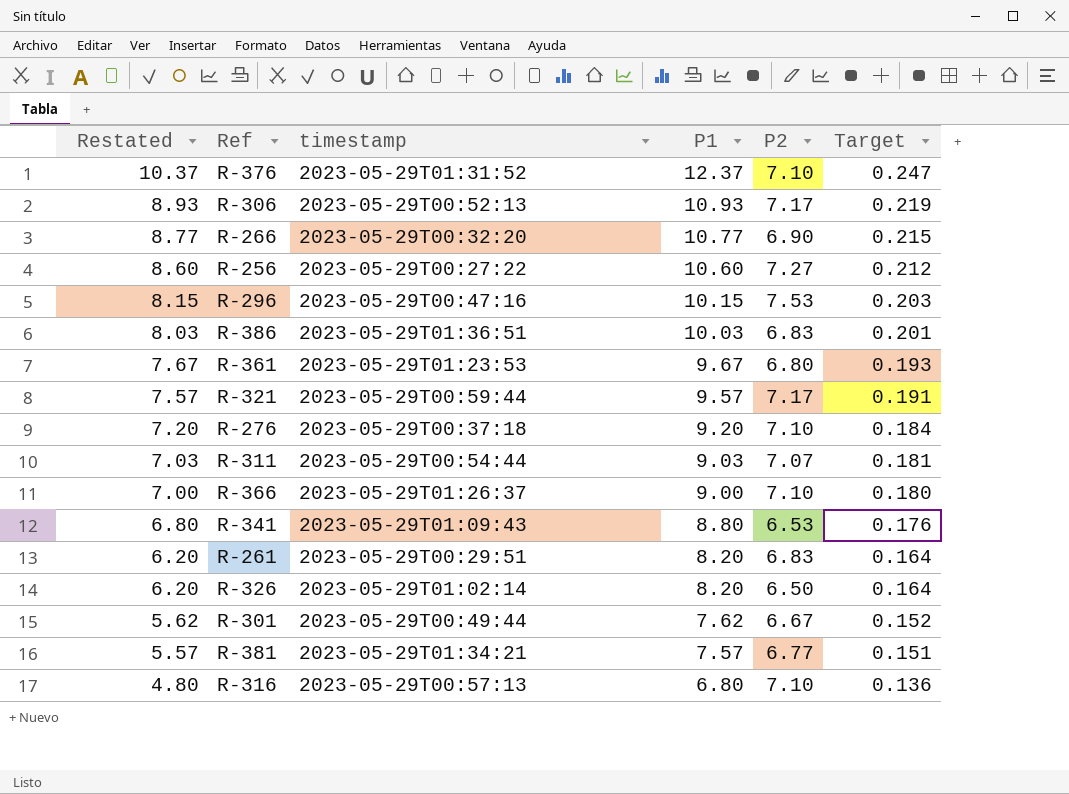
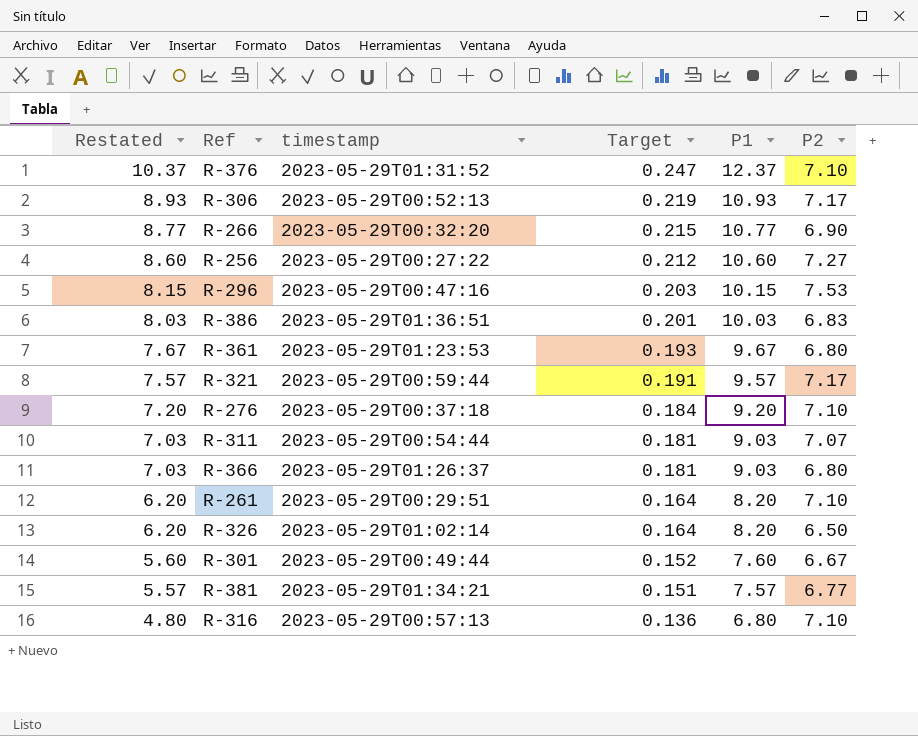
column Target | position: 6 -> 4
row R-341: 6.80 | 2023-05-29T01:09:43 | 8.80 | 6.53 | 0.176 -> none
R-366 | Restated: 7.00 -> 7.03
R-366 | Target: 0.180 -> 0.181
R-366 | P1: 9.00 -> 9.03
R-366 | P2: 7.10 -> 6.80
R-261 | P2: 6.83 -> 7.10
R-301 | Restated: 5.62 -> 5.60
R-301 | P1: 7.62 -> 7.60

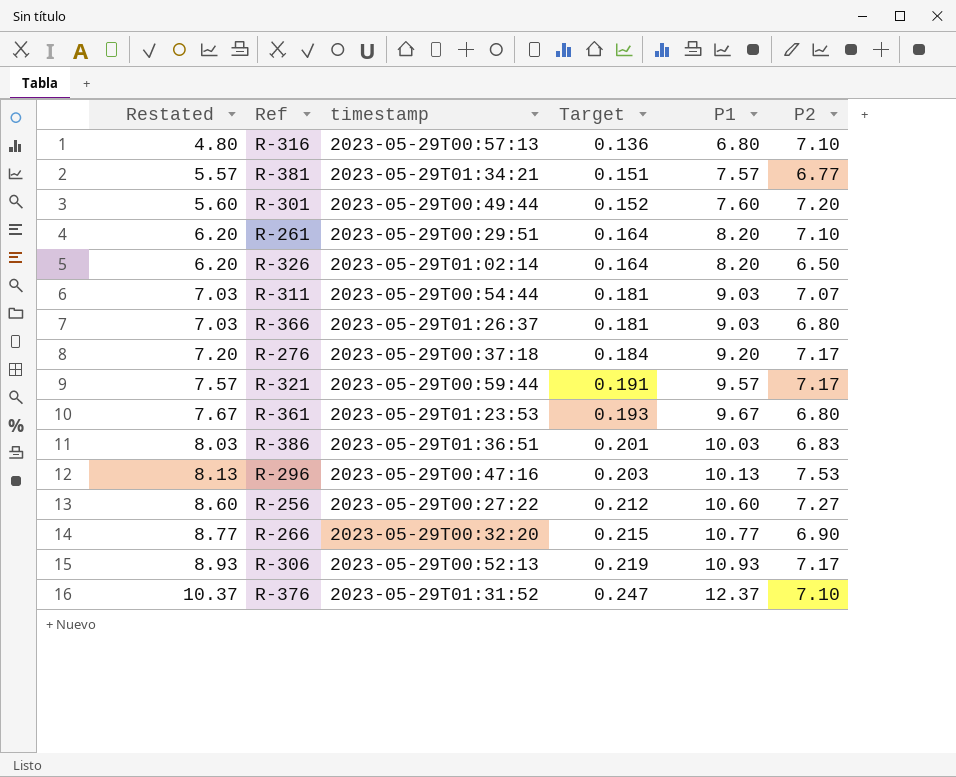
row order: Restated descending -> Restated ascending
R-301 | P2: 6.67 -> 7.20
R-276 | P2: 7.10 -> 7.17
R-296 | Restated: 8.15 -> 8.13
R-296 | P1: 10.15 -> 10.13

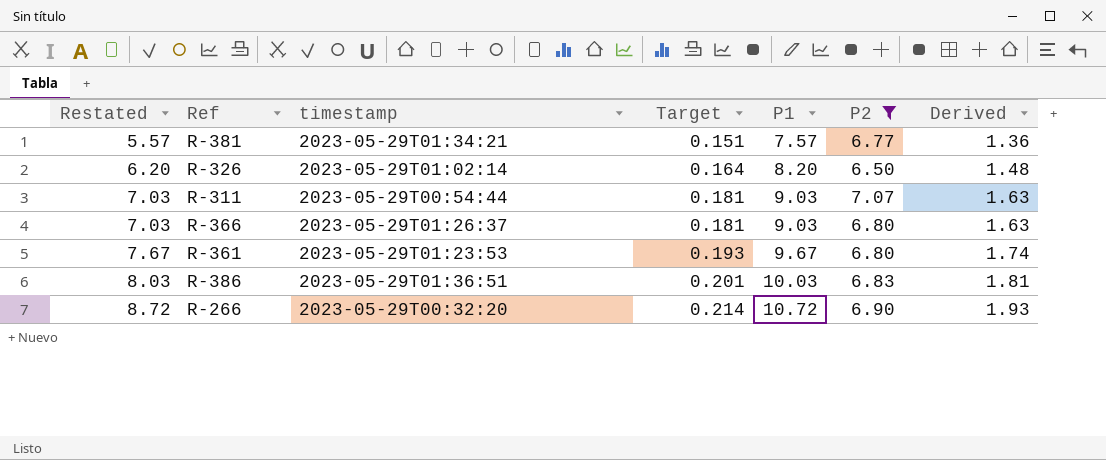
filter: none -> P2 <= 7.07
column Derived | formula: none -> [P1] * 0.18
R-266 | Restated: 8.77 -> 8.72
R-266 | Target: 0.215 -> 0.214
R-266 | P1: 10.77 -> 10.72

